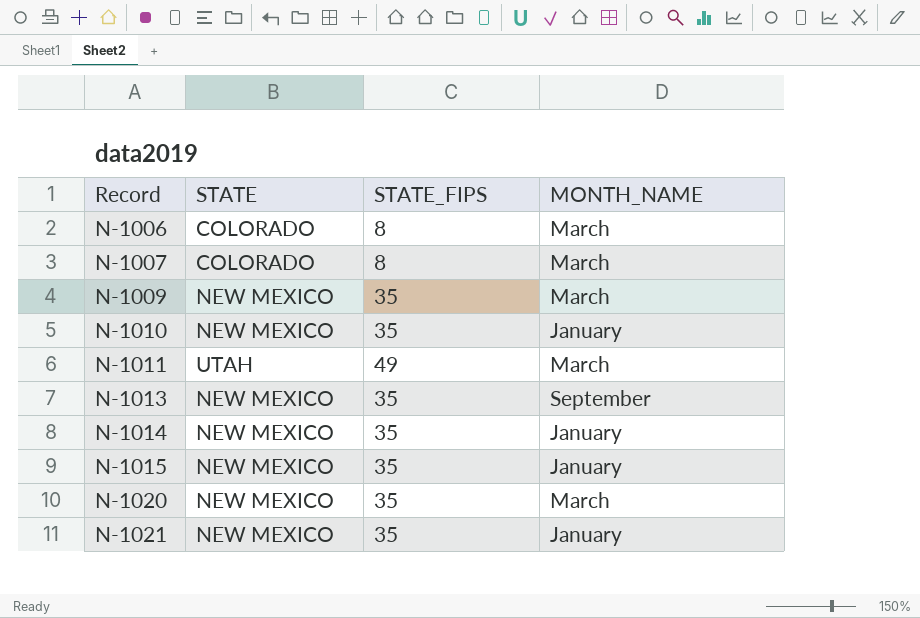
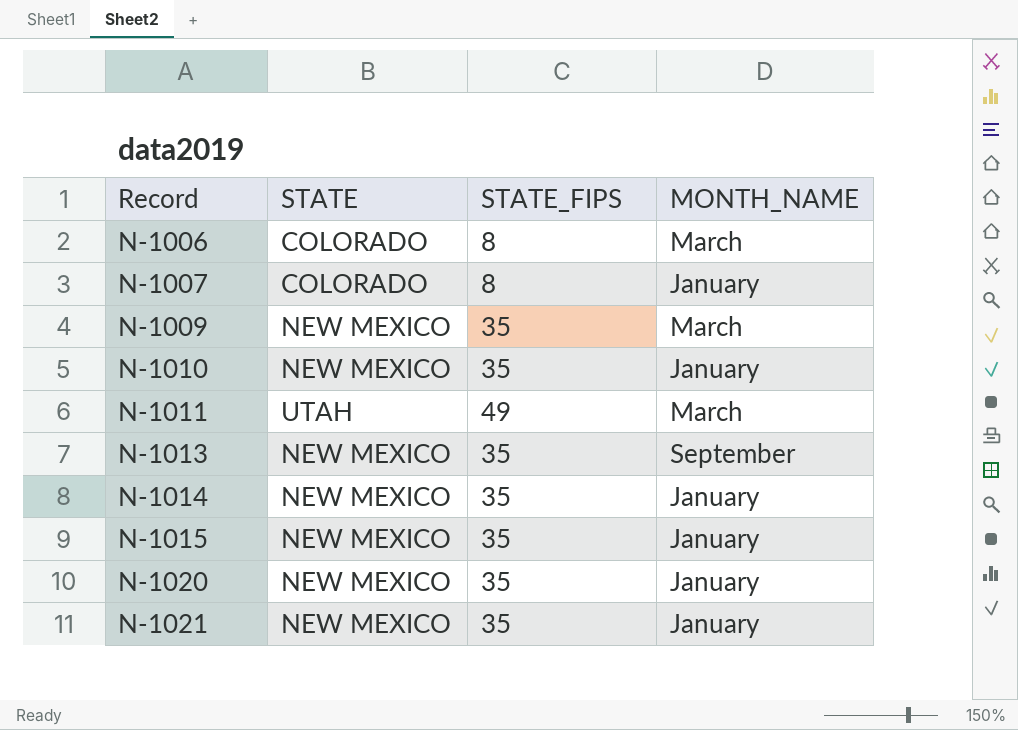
N-1007 | MONTH_NAME: March -> January
N-1020 | MONTH_NAME: March -> January

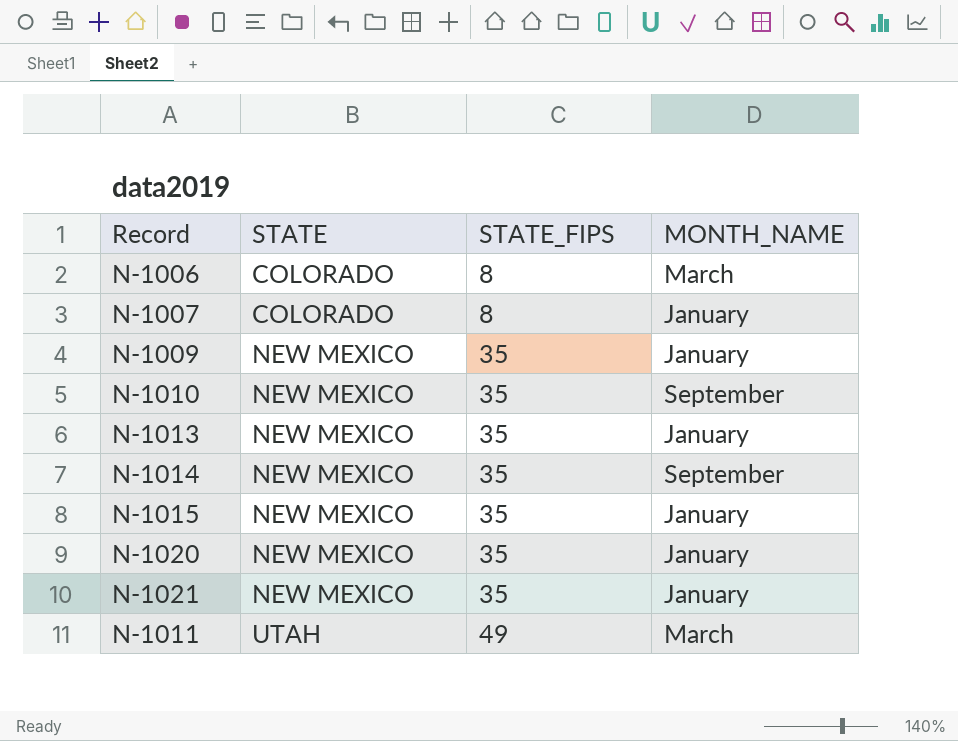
row order: Record ascending -> STATE ascending
N-1009 | MONTH_NAME: March -> January
N-1010 | MONTH_NAME: January -> September
N-1013 | MONTH_NAME: September -> January
N-1014 | MONTH_NAME: January -> September

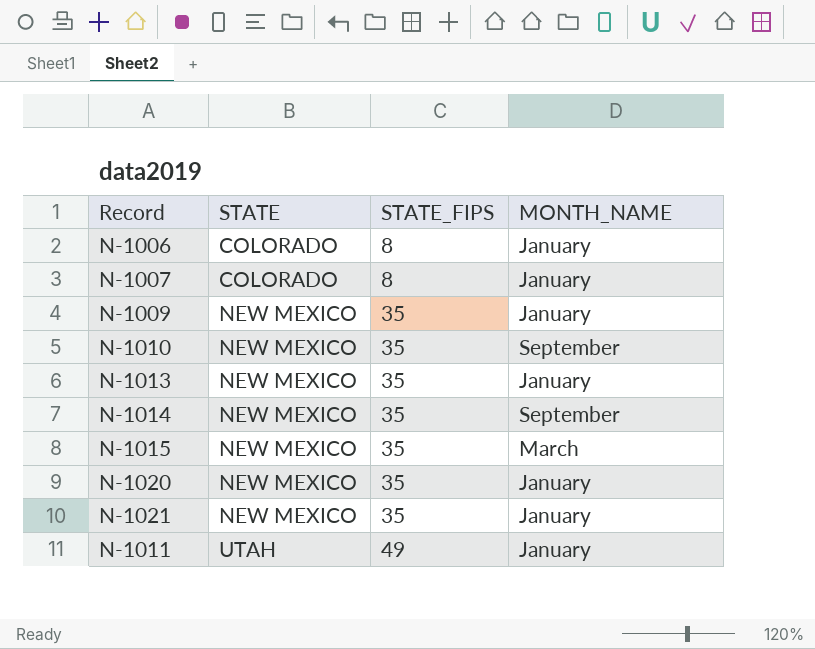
N-1006 | MONTH_NAME: March -> January
N-1015 | MONTH_NAME: January -> March
N-1011 | MONTH_NAME: March -> January

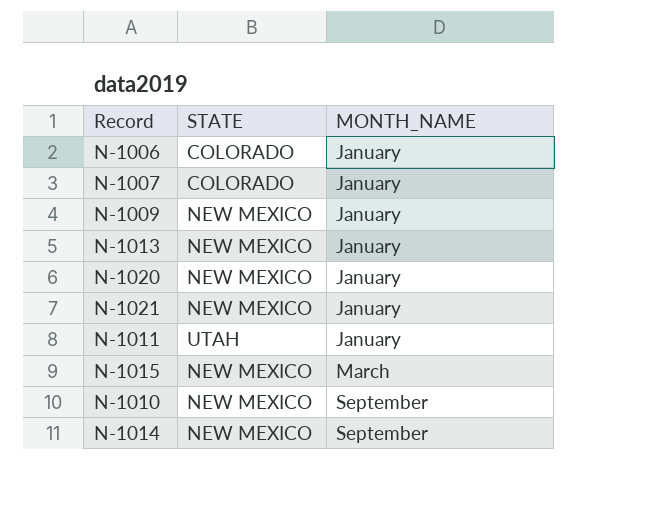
row order: STATE ascending -> MONTH_NAME ascending
column STATE_FIPS | position: 3 -> none

